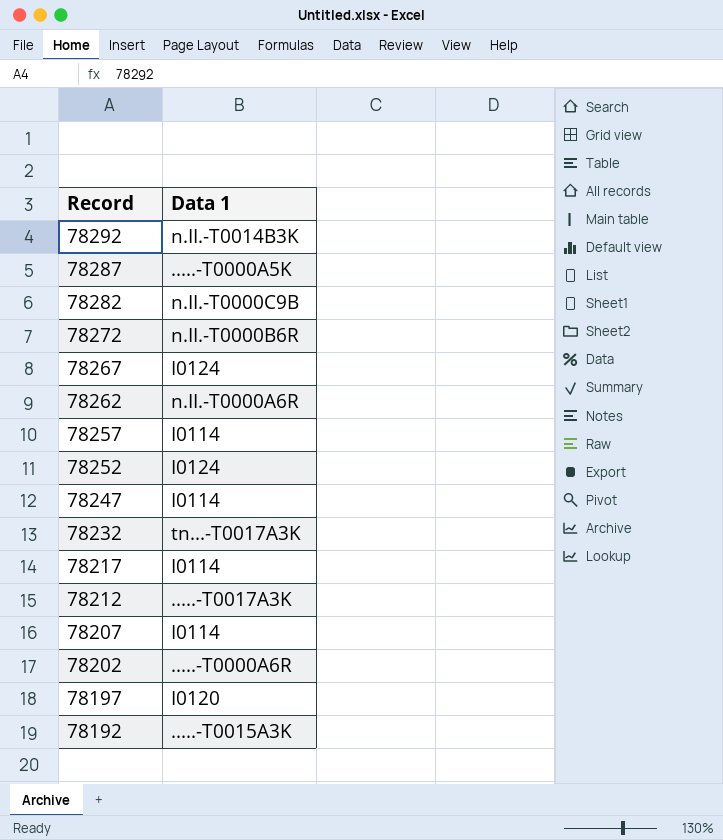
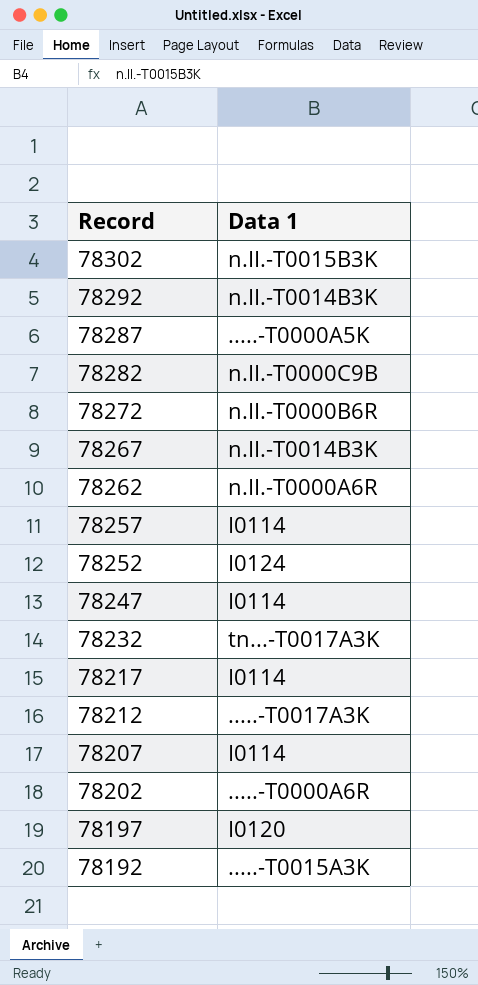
row 78302: none -> n.II.-T0015B3K
78267 | Data 1: I0124 -> n.II.-T0014B3K

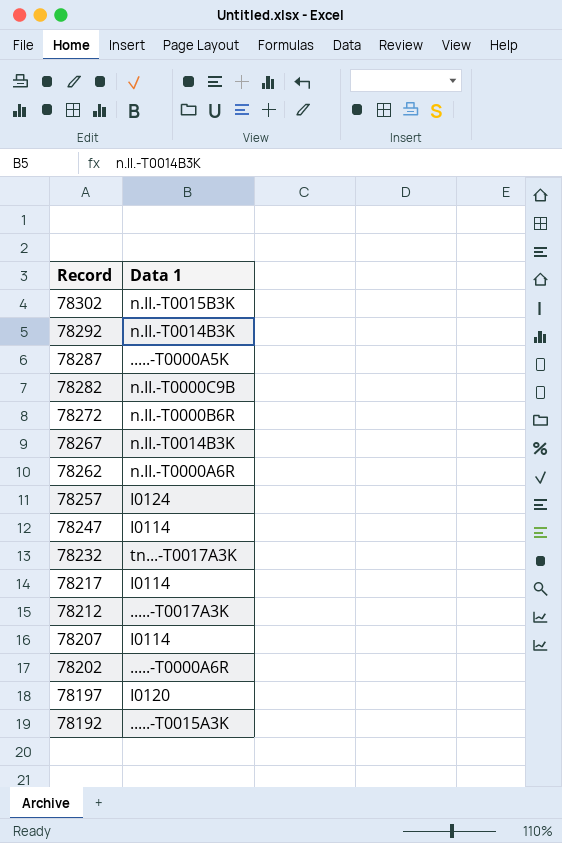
row 78252: I0124 -> none
78257 | Data 1: I0114 -> I0124

